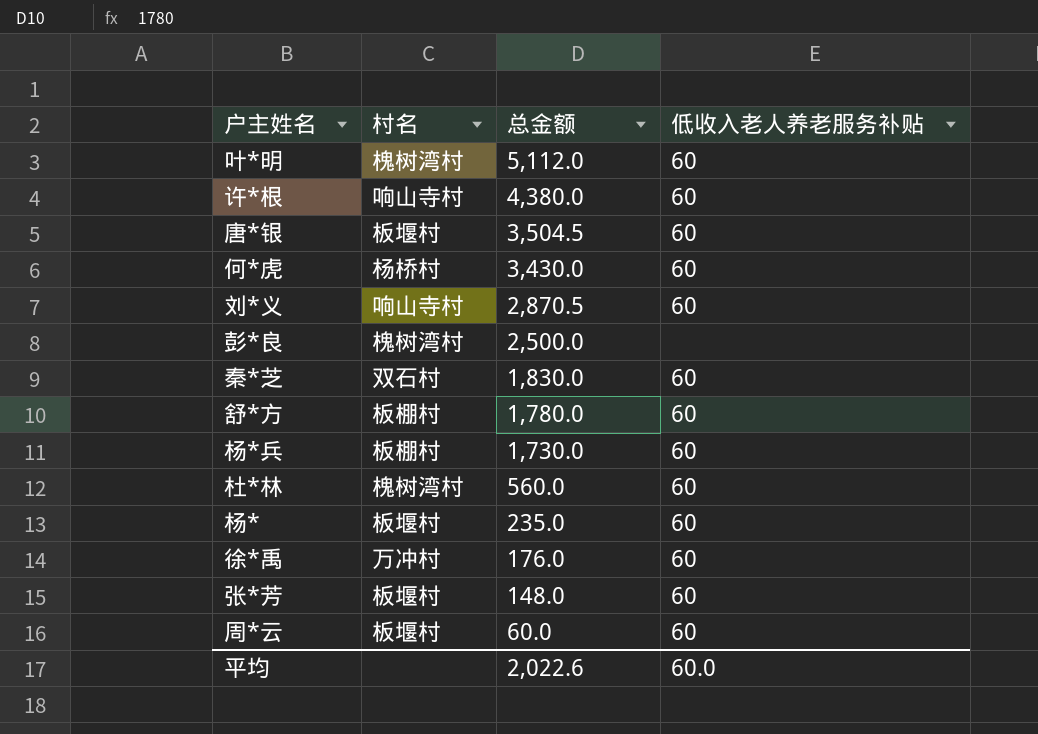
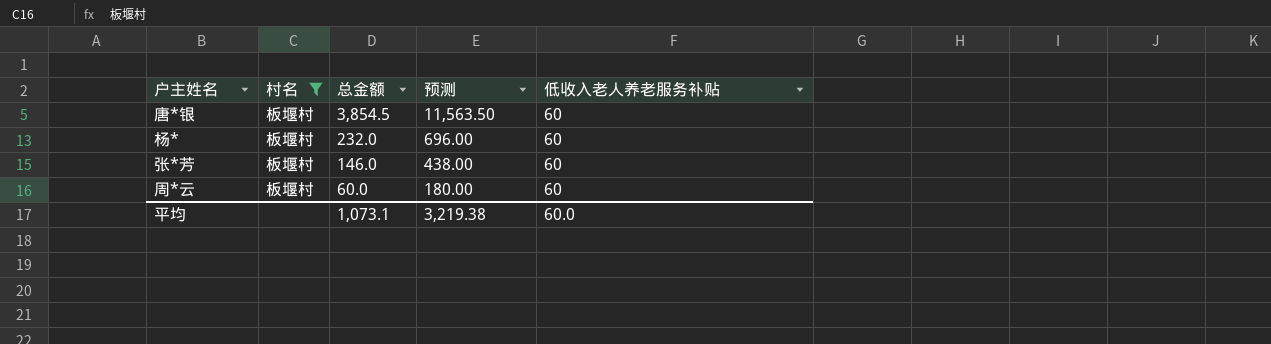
filter: none -> 村名 = 板堰村
column 预测 | formula: none -> [总金额] * 3
唐*银 | 总金额: 3,504.5 -> 3,854.5
杨* | 总金额: 235.0 -> 232.0
张*芳 | 总金额: 148.0 -> 146.0
平均 | 总金额: 2,022.6 -> 1,073.1

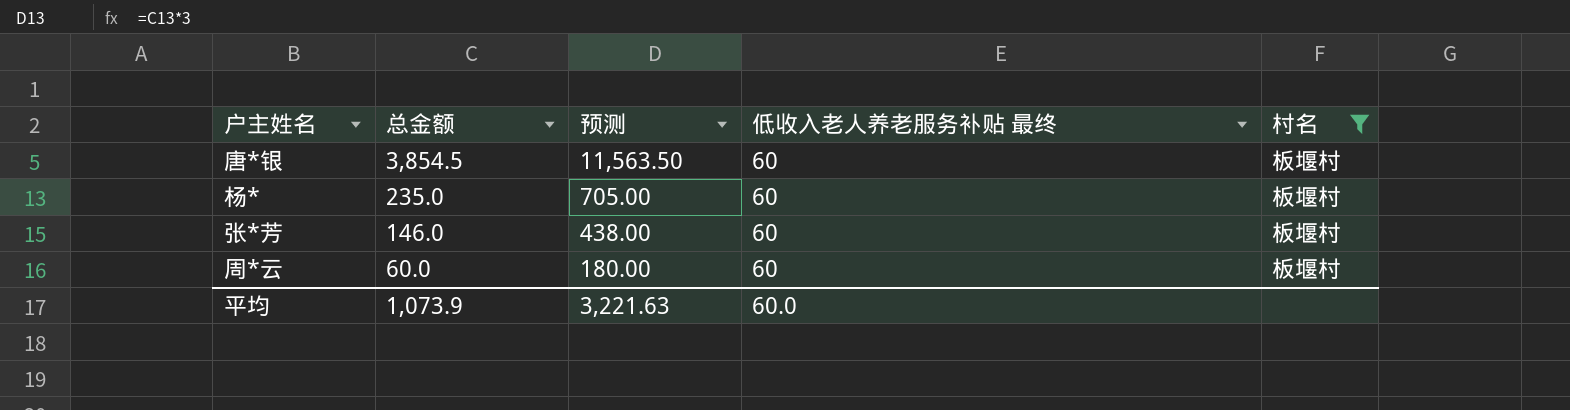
column name: 低收入老人养老服务补贴 -> 低收入老人养老服务补贴 最终
column 村名 | position: 2 -> 5
杨* | 总金额: 232.0 -> 235.0
杨* | 预测: 696.00 -> 705.00
平均 | 总金额: 1,073.1 -> 1,073.9
平均 | 预测: 3,219.38 -> 3,221.63

